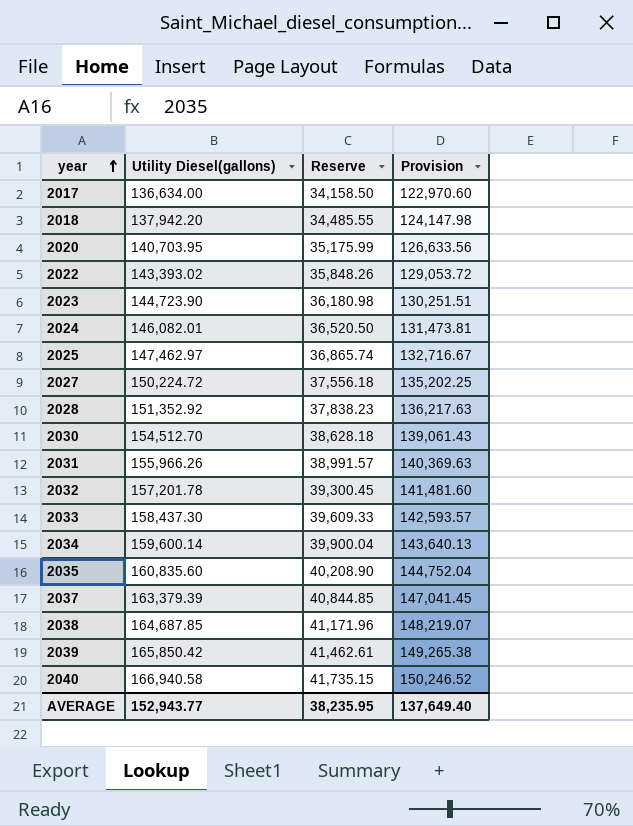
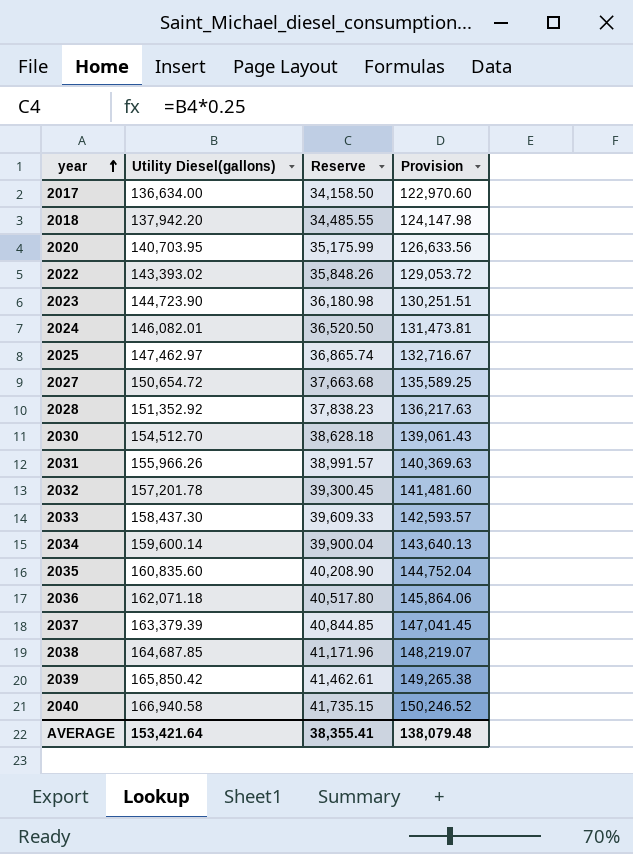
2027 | Utility Diesel(gallons): 150,224.72 -> 150,654.72
2027 | Reserve: 37,556.18 -> 37,663.68
2027 | Provision: 135,202.25 -> 135,589.25
row 2036: none -> 162,071.18 | 40,517.80 | 145,864.06
AVERAGE | Utility Diesel(gallons): 152,943.77 -> 153,421.64
AVERAGE | Reserve: 38,235.95 -> 38,355.41
AVERAGE | Provision: 137,649.40 -> 138,079.48

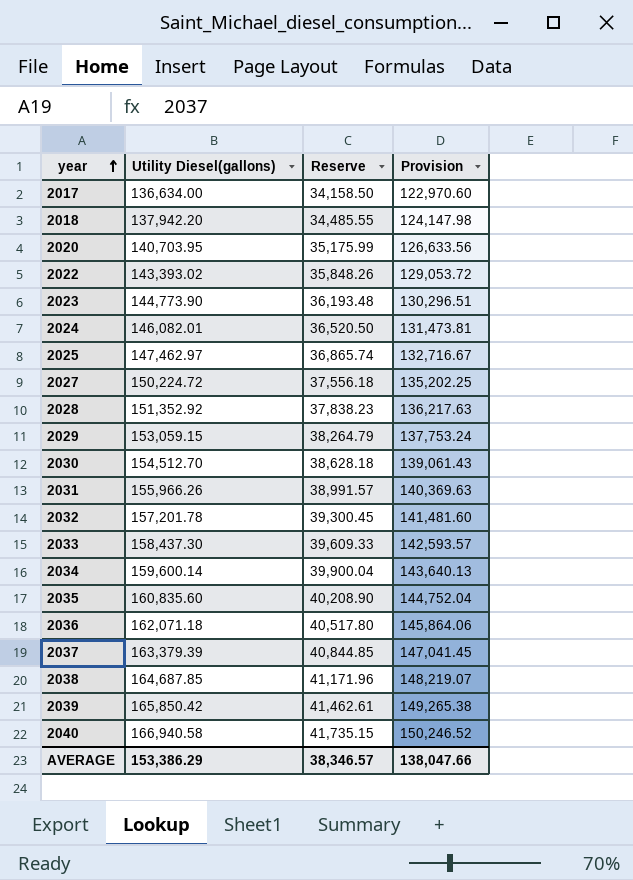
2023 | Utility Diesel(gallons): 144,723.90 -> 144,773.90
2023 | Reserve: 36,180.98 -> 36,193.48
2023 | Provision: 130,251.51 -> 130,296.51
2027 | Utility Diesel(gallons): 150,654.72 -> 150,224.72
2027 | Reserve: 37,663.68 -> 37,556.18
2027 | Provision: 135,589.25 -> 135,202.25
row 2029: none -> 153,059.15 | 38,264.79 | 137,753.24
AVERAGE | Utility Diesel(gallons): 153,421.64 -> 153,386.29
AVERAGE | Reserve: 38,355.41 -> 38,346.57
AVERAGE | Provision: 138,079.48 -> 138,047.66

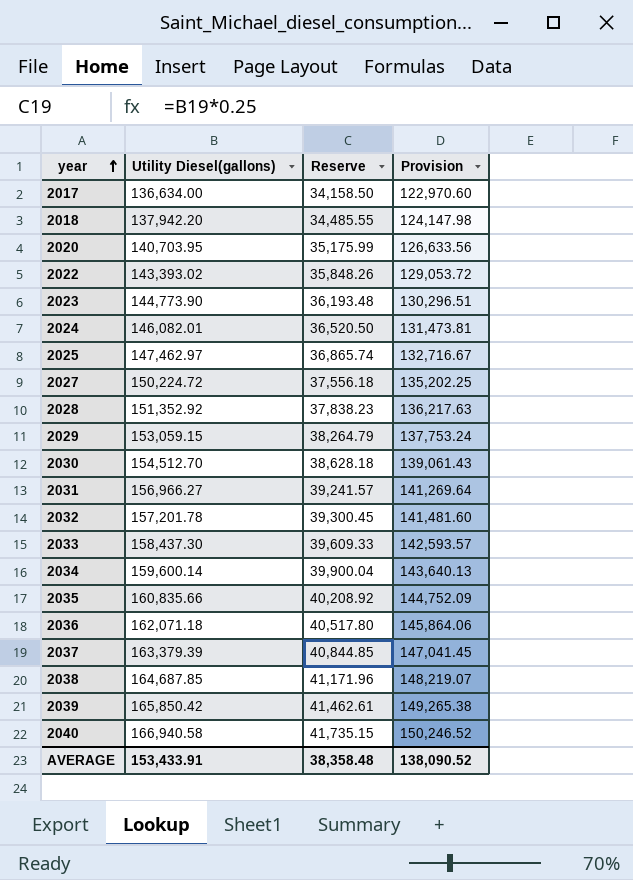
2031 | Utility Diesel(gallons): 155,966.26 -> 156,966.27
2031 | Reserve: 38,991.57 -> 39,241.57
2031 | Provision: 140,369.63 -> 141,269.64
2035 | Utility Diesel(gallons): 160,835.60 -> 160,835.66
2035 | Reserve: 40,208.90 -> 40,208.92
2035 | Provision: 144,752.04 -> 144,752.09
AVERAGE | Utility Diesel(gallons): 153,386.29 -> 153,433.91
AVERAGE | Reserve: 38,346.57 -> 38,358.48
AVERAGE | Provision: 138,047.66 -> 138,090.52

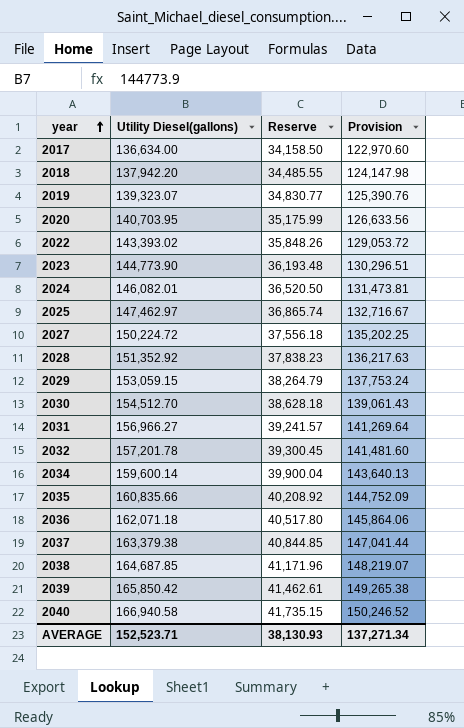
row 2033: 158,437.30 | 39,609.33 | 142,593.57 -> none
row 2019: none -> 139,323.07 | 34,830.77 | 125,390.76
2037 | Utility Diesel(gallons): 163,379.39 -> 163,379.38
2037 | Provision: 147,041.45 -> 147,041.44
AVERAGE | Utility Diesel(gallons): 153,433.91 -> 152,523.71
AVERAGE | Reserve: 38,358.48 -> 38,130.93
AVERAGE | Provision: 138,090.52 -> 137,271.34

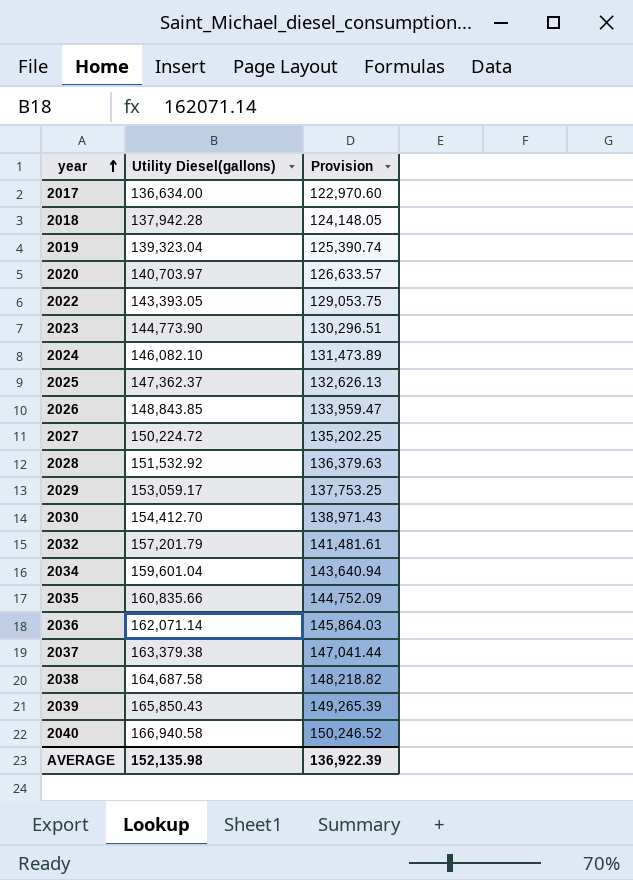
column Reserve | formula: [Utility Diesel(gallons)] * 0.25 -> none
row 2031: 156,966.27 | 39,241.57 | 141,269.64 -> none
2018 | Utility Diesel(gallons): 137,942.20 -> 137,942.28
2018 | Provision: 124,147.98 -> 124,148.05
2019 | Utility Diesel(gallons): 139,323.07 -> 139,323.04
2019 | Provision: 125,390.76 -> 125,390.74
2020 | Utility Diesel(gallons): 140,703.95 -> 140,703.97
2020 | Provision: 126,633.56 -> 126,633.57
2022 | Utility Diesel(gallons): 143,393.02 -> 143,393.05
2022 | Provision: 129,053.72 -> 129,053.75
2024 | Utility Diesel(gallons): 146,082.01 -> 146,082.10
2024 | Provision: 131,473.81 -> 131,473.89
2025 | Utility Diesel(gallons): 147,462.97 -> 147,362.37
2025 | Provision: 132,716.67 -> 132,626.13
row 2026: none -> 148,843.85 | 133,959.47
2028 | Utility Diesel(gallons): 151,352.92 -> 151,532.92
2028 | Provision: 136,217.63 -> 136,379.63
2029 | Utility Diesel(gallons): 153,059.15 -> 153,059.17
2029 | Provision: 137,753.24 -> 137,753.25
2030 | Utility Diesel(gallons): 154,512.70 -> 154,412.70
2030 | Provision: 139,061.43 -> 138,971.43
2032 | Utility Diesel(gallons): 157,201.78 -> 157,201.79
2032 | Provision: 141,481.60 -> 141,481.61
2034 | Utility Diesel(gallons): 159,600.14 -> 159,601.04
2034 | Provision: 143,640.13 -> 143,640.94
2036 | Utility Diesel(gallons): 162,071.18 -> 162,071.14
2036 | Provision: 145,864.06 -> 145,864.03
2038 | Utility Diesel(gallons): 164,687.85 -> 164,687.58
2038 | Provision: 148,219.07 -> 148,218.82
2039 | Utility Diesel(gallons): 165,850.42 -> 165,850.43
2039 | Provision: 149,265.38 -> 149,265.39
AVERAGE | Utility Diesel(gallons): 152,523.71 -> 152,135.98
AVERAGE | Provision: 137,271.34 -> 136,922.39

